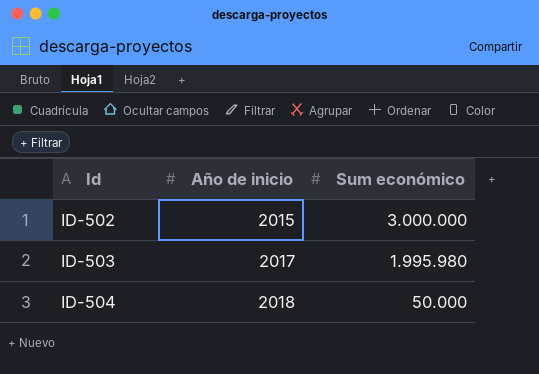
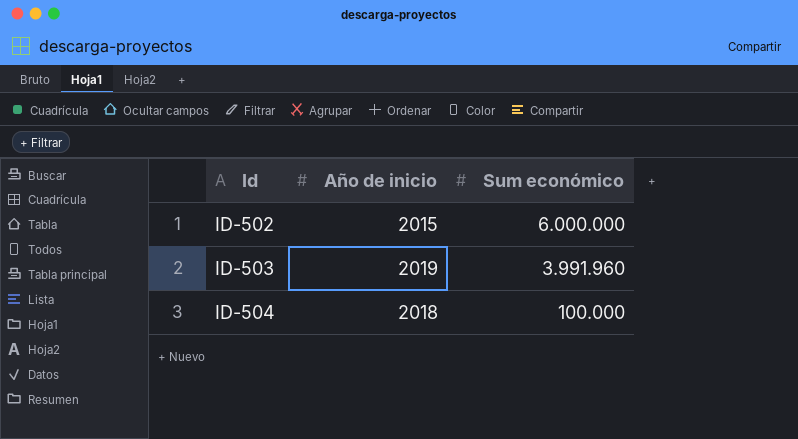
ID-502 | Sum económico: 3.000.000 -> 6.000.000
ID-503 | Año de inicio: 2017 -> 2019
ID-503 | Sum económico: 1.995.980 -> 3.991.960
ID-504 | Sum económico: 50.000 -> 100.000

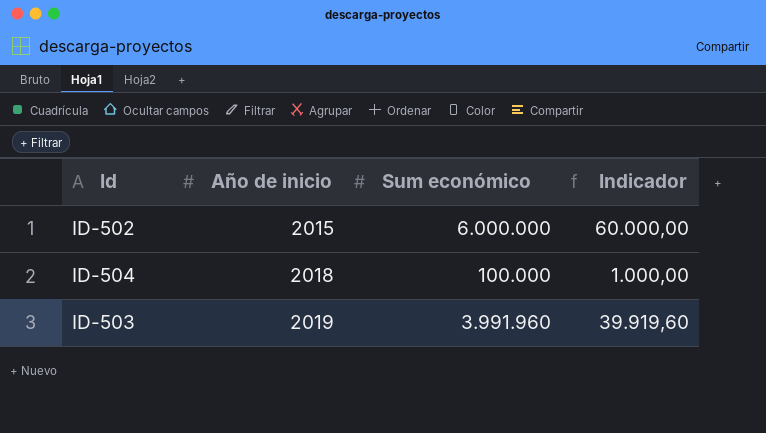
row order: Id ascending -> Año de inicio ascending
column Indicador | formula: none -> [Sum económico] * 0,01

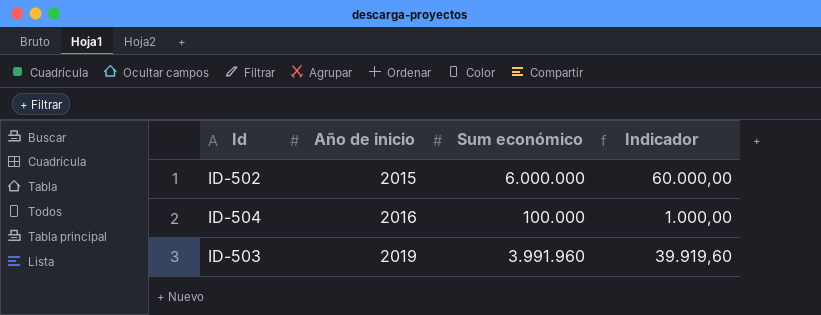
ID-504 | Año de inicio: 2018 -> 2016

